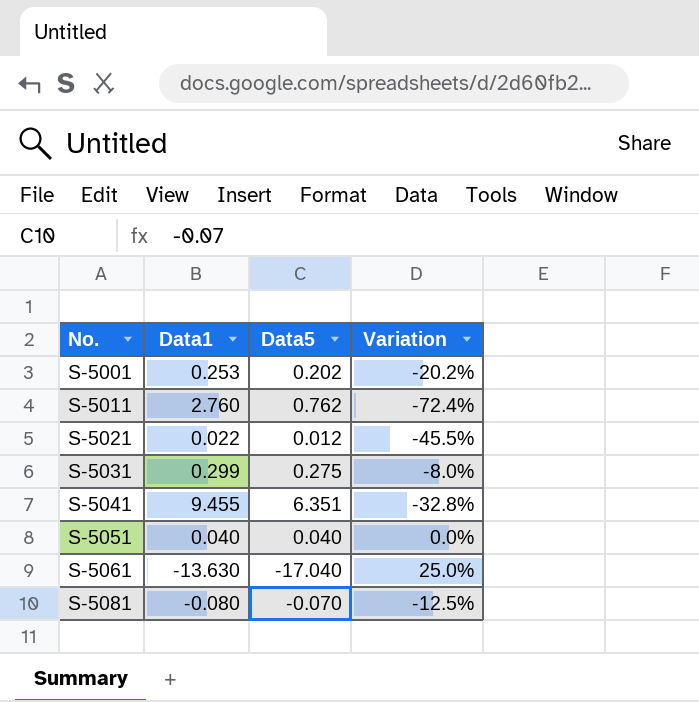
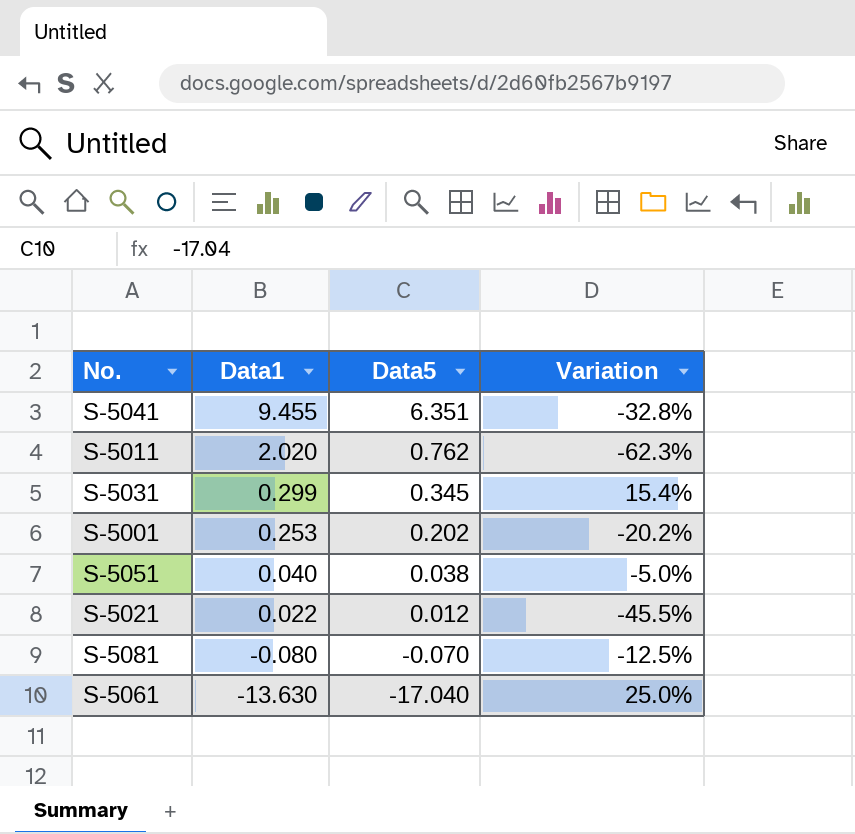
row order: No. ascending -> Data1 descending
S-5011 | Data1: 2.760 -> 2.020
S-5011 | Variation: -72.4% -> -62.3%
S-5031 | Data5: 0.275 -> 0.345
S-5031 | Variation: -8.0% -> 15.4%
S-5051 | Data5: 0.040 -> 0.038
S-5051 | Variation: 0.0% -> -5.0%

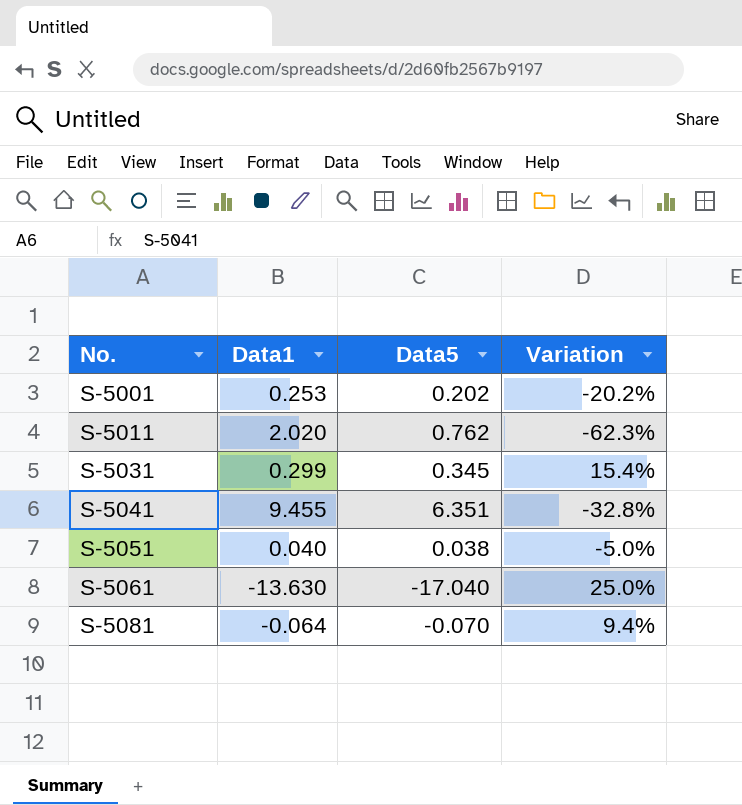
row order: Data1 descending -> No. ascending
row S-5021: 0.022 | 0.012 | -45.5% -> none
S-5081 | Data1: -0.080 -> -0.064
S-5081 | Variation: -12.5% -> 9.4%

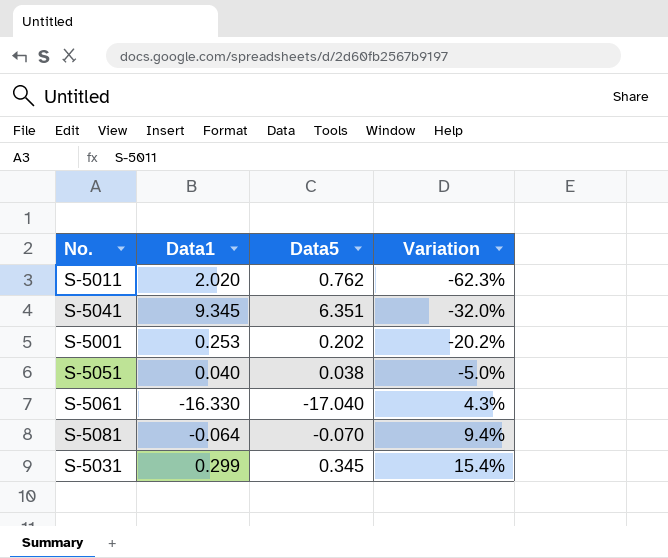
row order: No. ascending -> Variation ascending
S-5041 | Data1: 9.455 -> 9.345
S-5041 | Variation: -32.8% -> -32.0%
S-5061 | Data1: -13.630 -> -16.330
S-5061 | Variation: 25.0% -> 4.3%

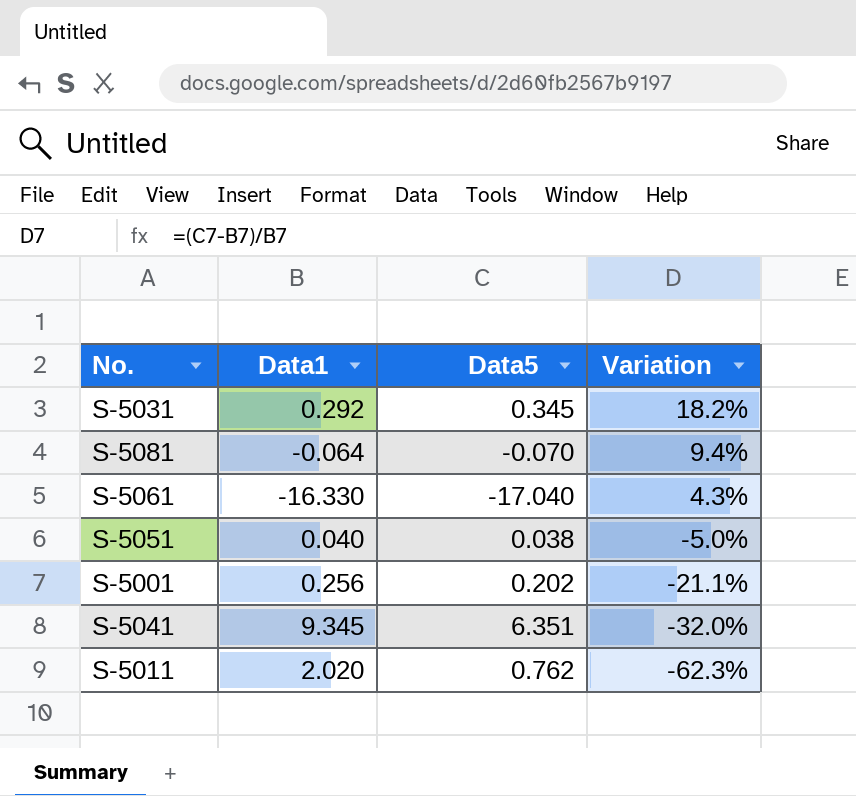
row order: Variation ascending -> Variation descending
S-5031 | Data1: 0.299 -> 0.292
S-5031 | Variation: 15.4% -> 18.2%
S-5001 | Data1: 0.253 -> 0.256
S-5001 | Variation: -20.2% -> -21.1%

